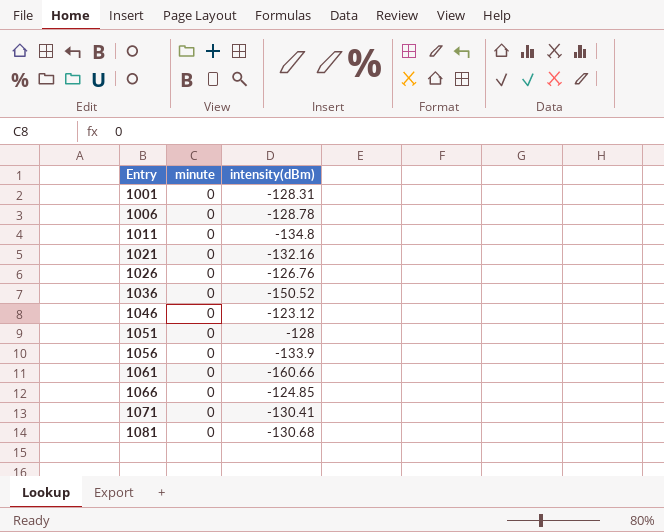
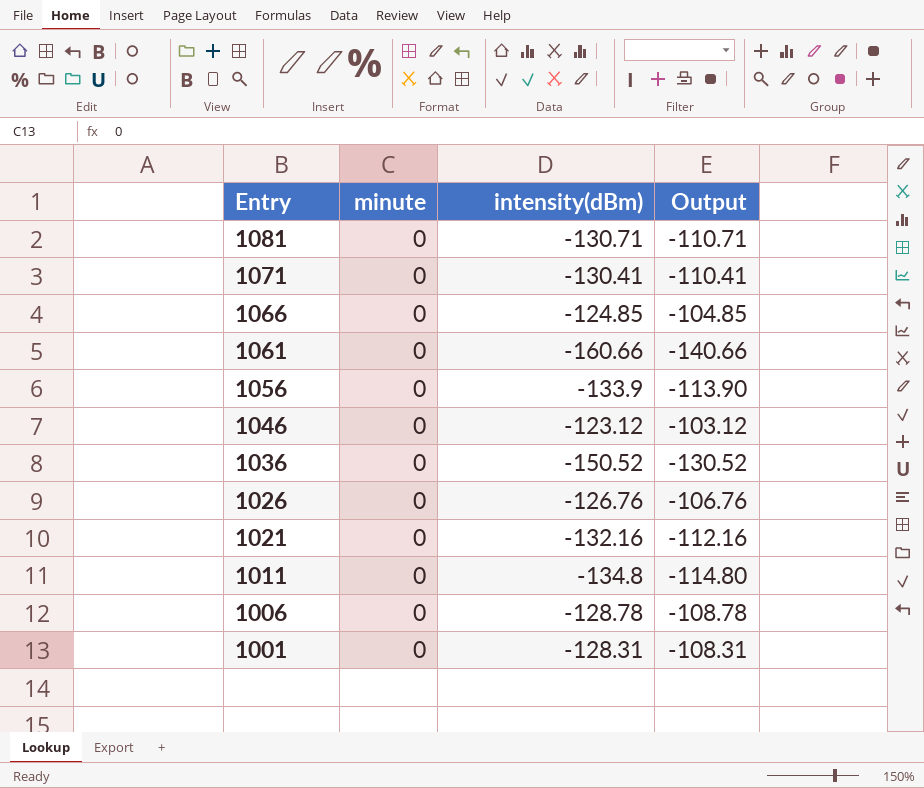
row order: Entry ascending -> Entry descending
column Output | formula: none -> [intensity(dBm)] + 20
row 1051: 0 | -128 -> none
1081 | intensity(dBm): -130.68 -> -130.71

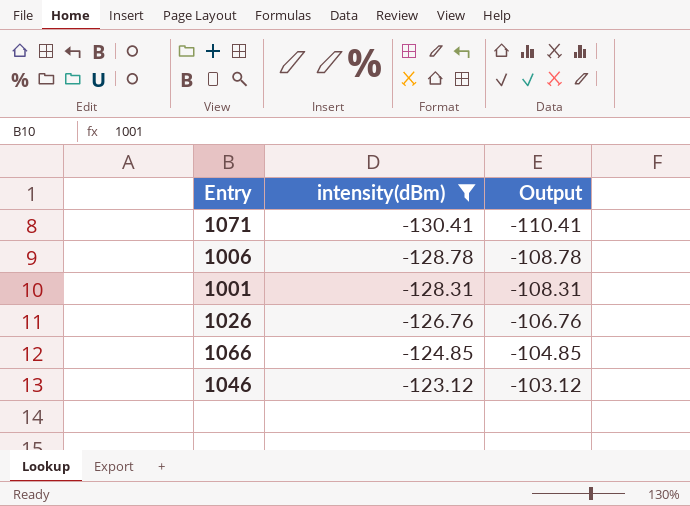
filter: none -> intensity(dBm) >= -130.41
row order: Entry descending -> intensity(dBm) ascending
column minute | position: 2 -> none

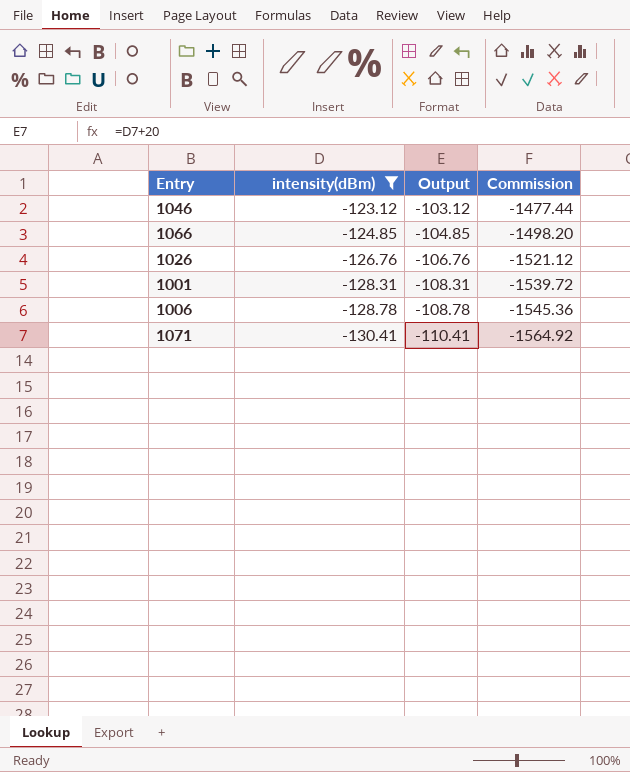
row order: intensity(dBm) ascending -> intensity(dBm) descending
column Commission | formula: none -> [intensity(dBm)] * 12

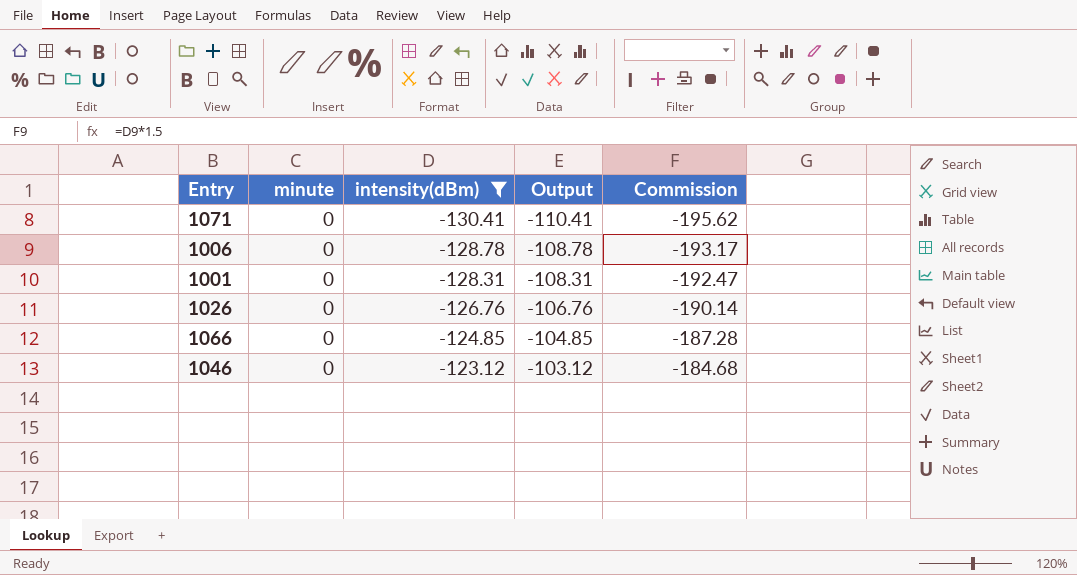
row order: intensity(dBm) descending -> intensity(dBm) ascending
column minute | position: none -> 2
column Commission | formula: [intensity(dBm)] * 12 -> [intensity(dBm)] * 1.5

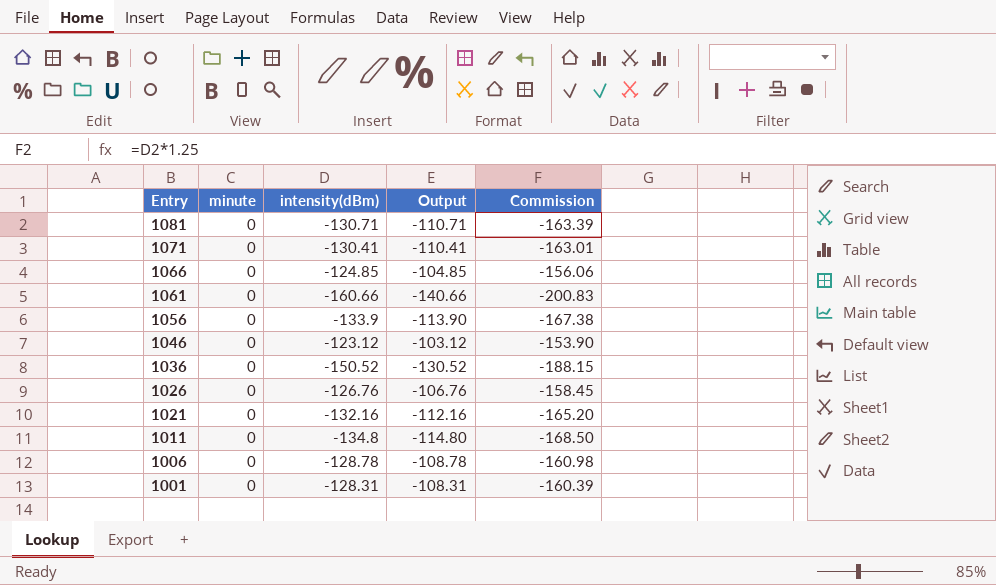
filter: intensity(dBm) >= -130.41 -> none
row order: intensity(dBm) ascending -> Entry descending
column Commission | formula: [intensity(dBm)] * 1.5 -> [intensity(dBm)] * 1.25

